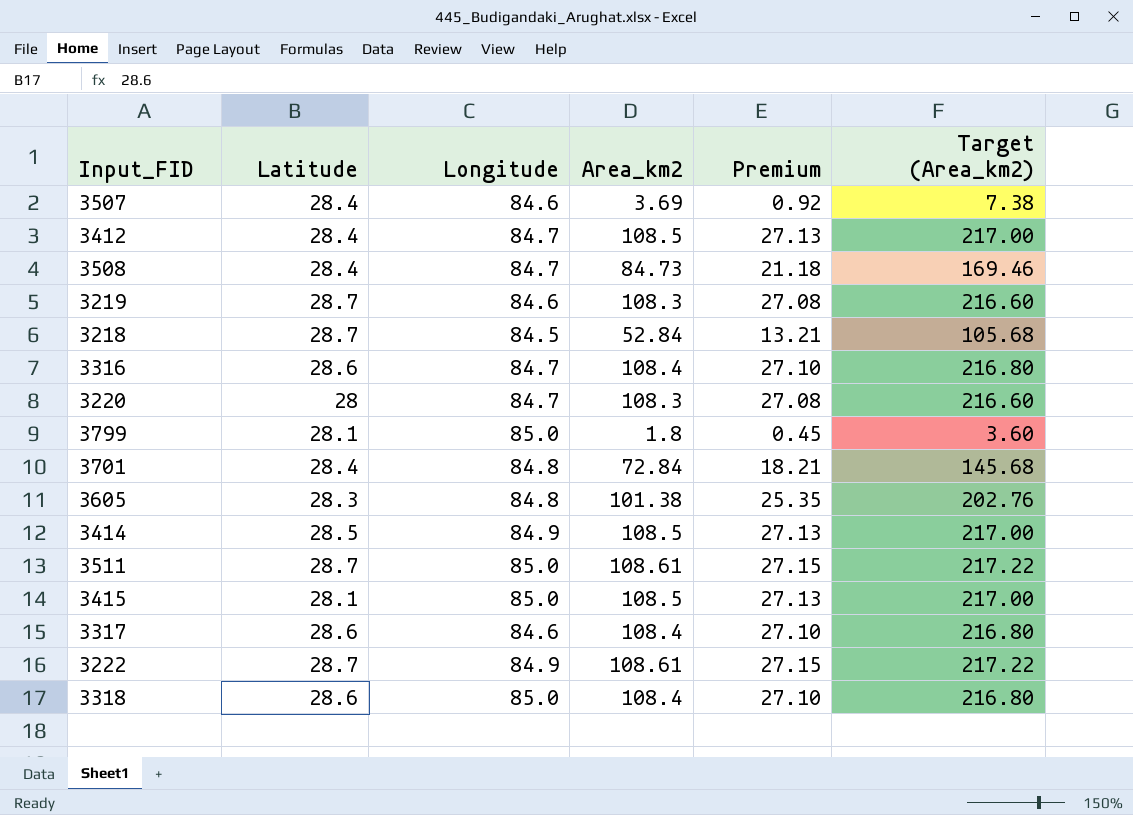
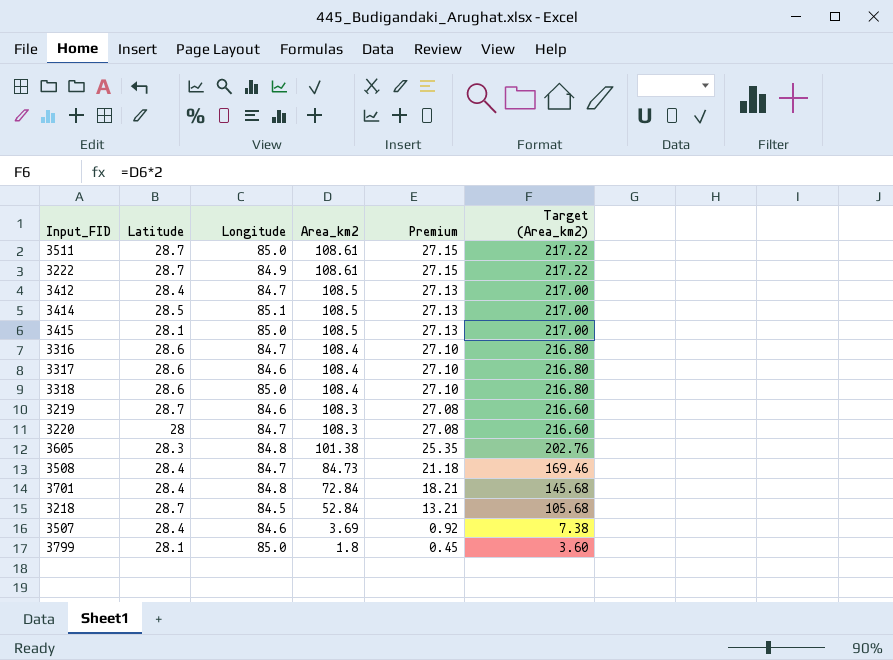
row order: none -> Area_km2 descending
3414 | Longitude: 84.9 -> 85.1

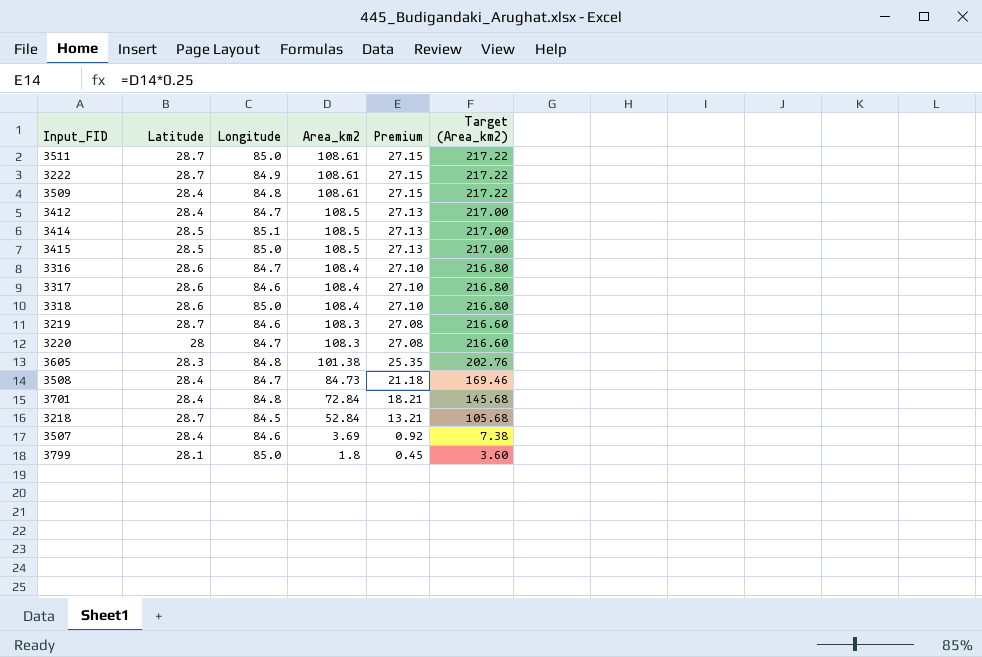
row 3509: none -> 28.4 | 84.8 | 108.61 | 27.15 | 217.22
3415 | Latitude: 28.1 -> 28.5

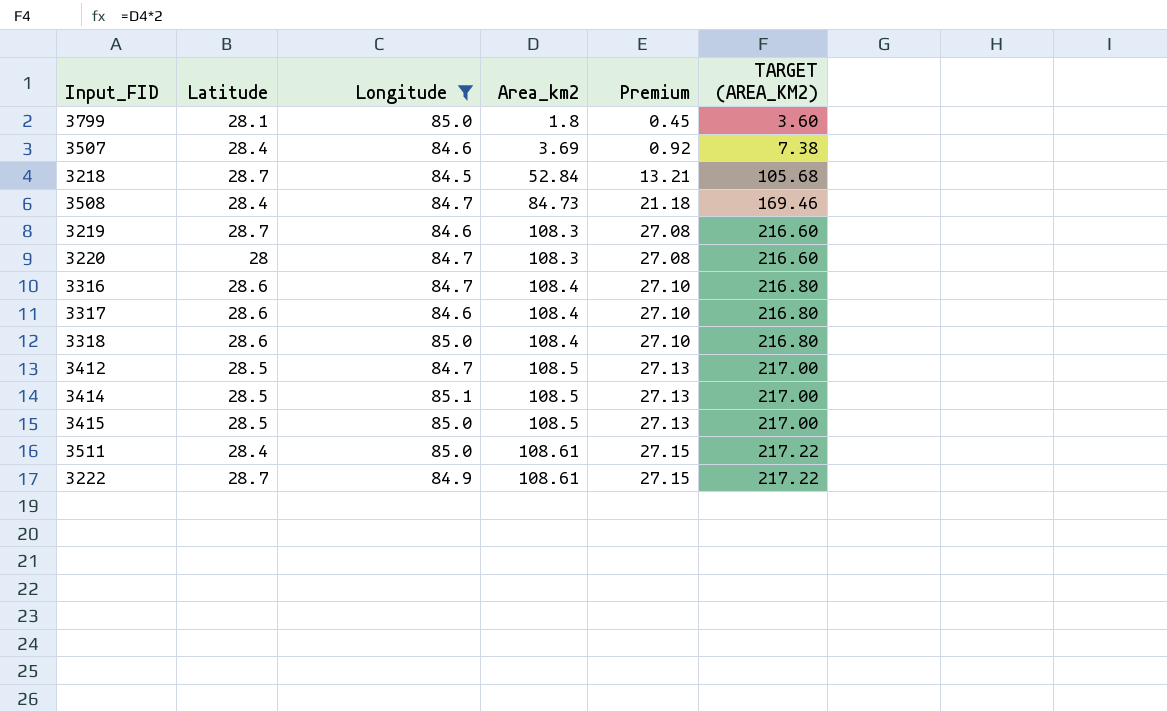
filter: none -> Longitude != 84.8
row order: Area_km2 descending -> Area_km2 ascending
column name: Target (Area_km2) -> TARGET (AREA_KM2)
3412 | Latitude: 28.4 -> 28.5
3511 | Latitude: 28.7 -> 28.4

